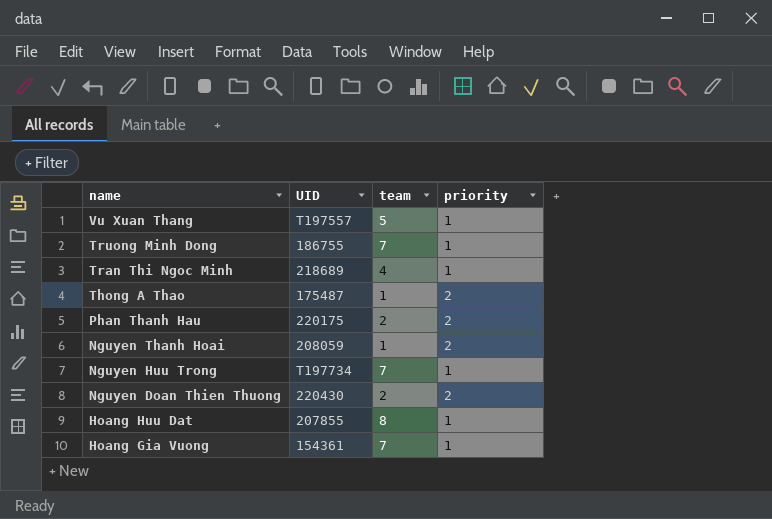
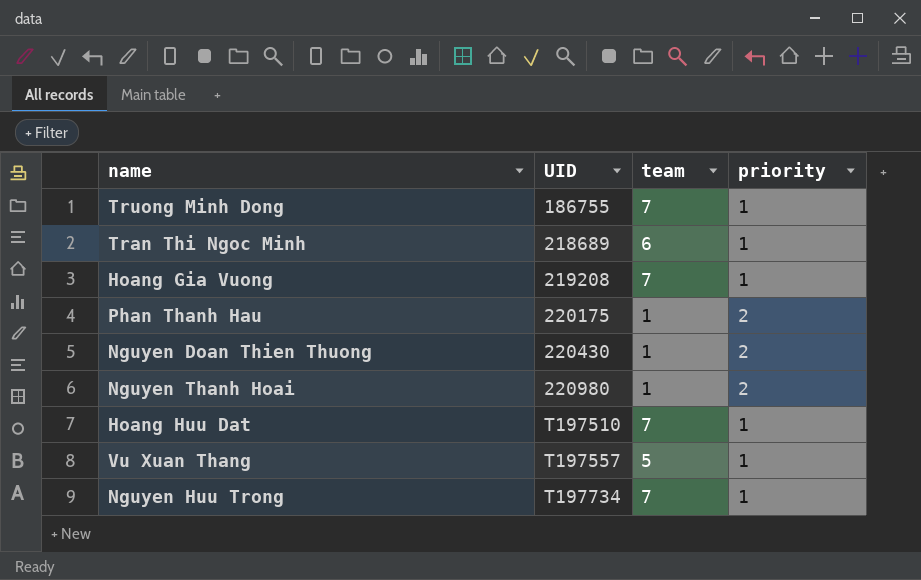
row order: name descending -> UID ascending
row Thong A Thao: 175487 | 1 | 2 -> none
Tran Thi Ngoc Minh | team: 4 -> 6
Hoang Gia Vuong | UID: 154361 -> 219208
Phan Thanh Hau | team: 2 -> 1
Nguyen Doan Thien Thuong | team: 2 -> 1
Nguyen Thanh Hoai | UID: 208059 -> 220980
Hoang Huu Dat | UID: 207855 -> T197510
Hoang Huu Dat | team: 8 -> 7

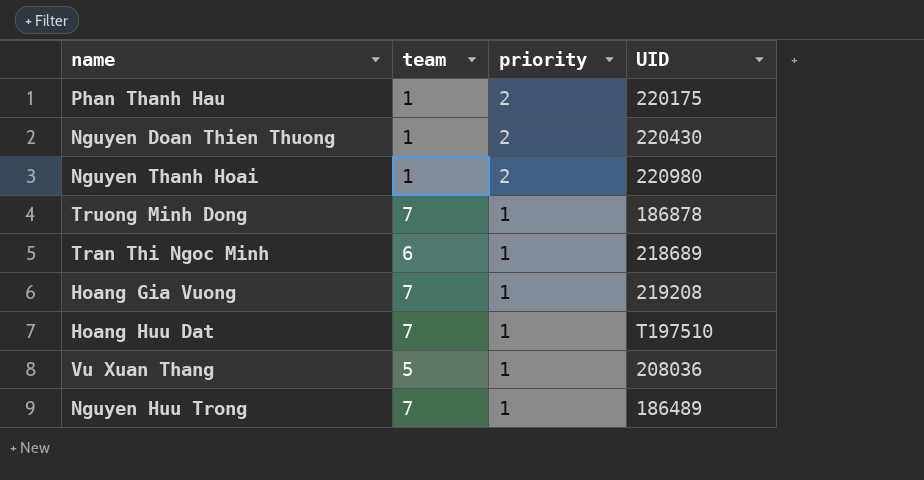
row order: UID ascending -> priority descending
column UID | position: 2 -> 4
Truong Minh Dong | UID: 186755 -> 186878
Vu Xuan Thang | UID: T197557 -> 208036
Nguyen Huu Trong | UID: T197734 -> 186489

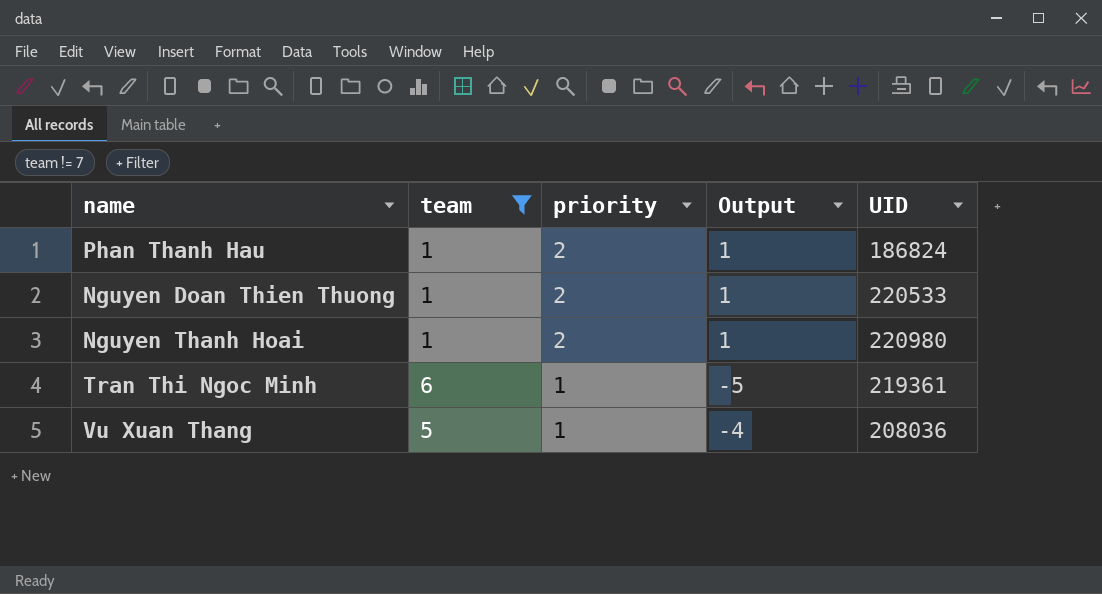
filter: none -> team != 7
column Output | formula: none -> [priority] - [team]
Phan Thanh Hau | UID: 220175 -> 186824
Nguyen Doan Thien Thuong | UID: 220430 -> 220533
Tran Thi Ngoc Minh | UID: 218689 -> 219361

